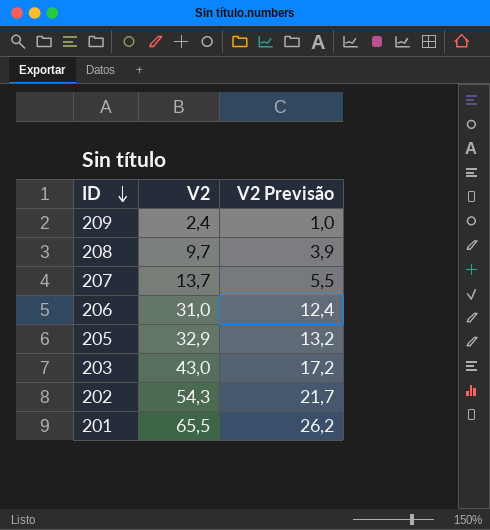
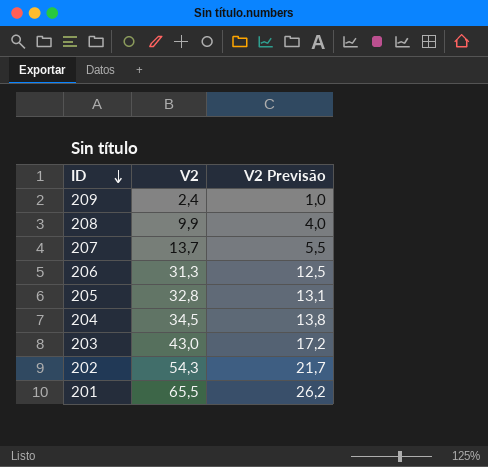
208 | V2: 9,7 -> 9,9
208 | V2 Previsão: 3,9 -> 4,0
206 | V2: 31,0 -> 31,3
206 | V2 Previsão: 12,4 -> 12,5
205 | V2: 32,9 -> 32,8
205 | V2 Previsão: 13,2 -> 13,1
row 204: none -> 34,5 | 13,8

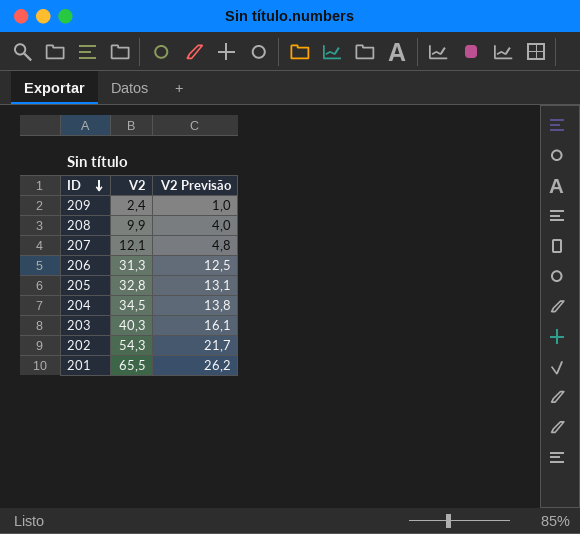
207 | V2: 13,7 -> 12,1
207 | V2 Previsão: 5,5 -> 4,8
203 | V2: 43,0 -> 40,3
203 | V2 Previsão: 17,2 -> 16,1

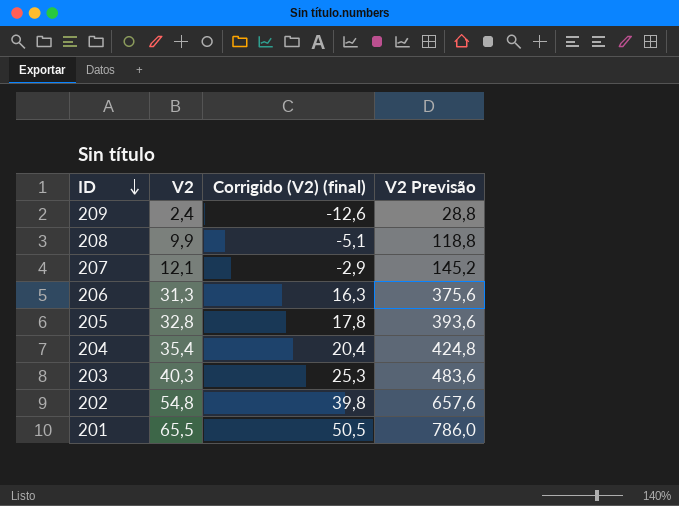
column Corrigido (V2) (final) | formula: none -> [V2] - 15
column V2 Previsão | formula: [V2] * 0,4 -> [V2] * 12
204 | V2: 34,5 -> 35,4
202 | V2: 54,3 -> 54,8

